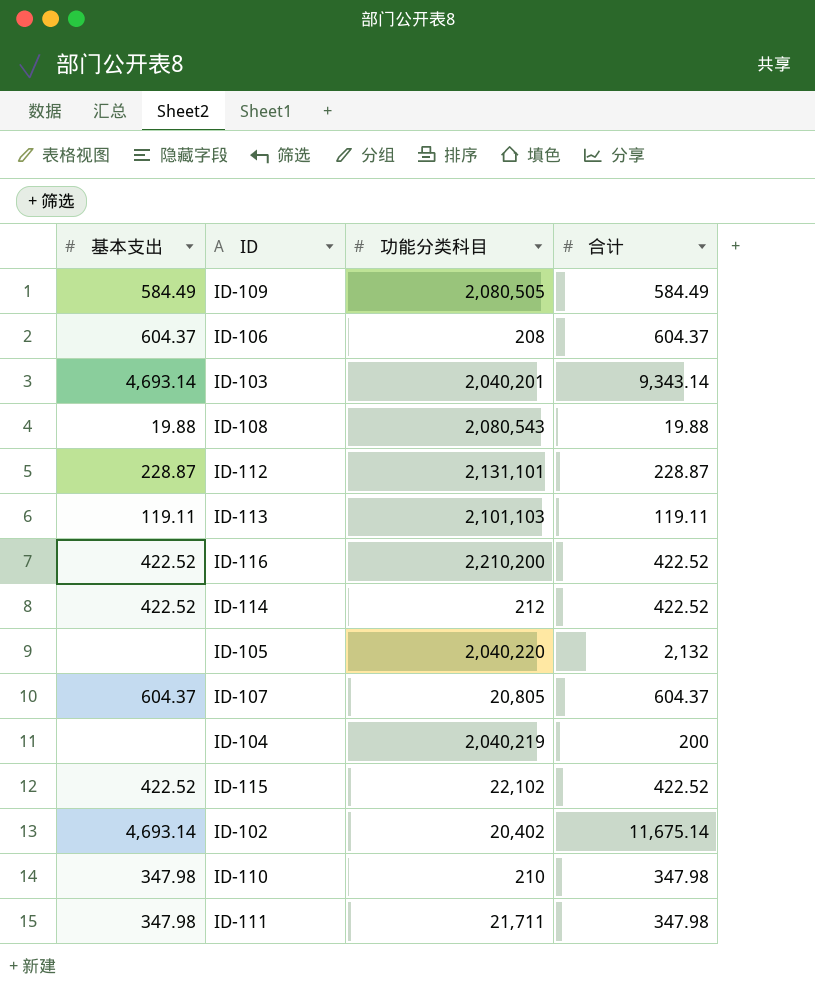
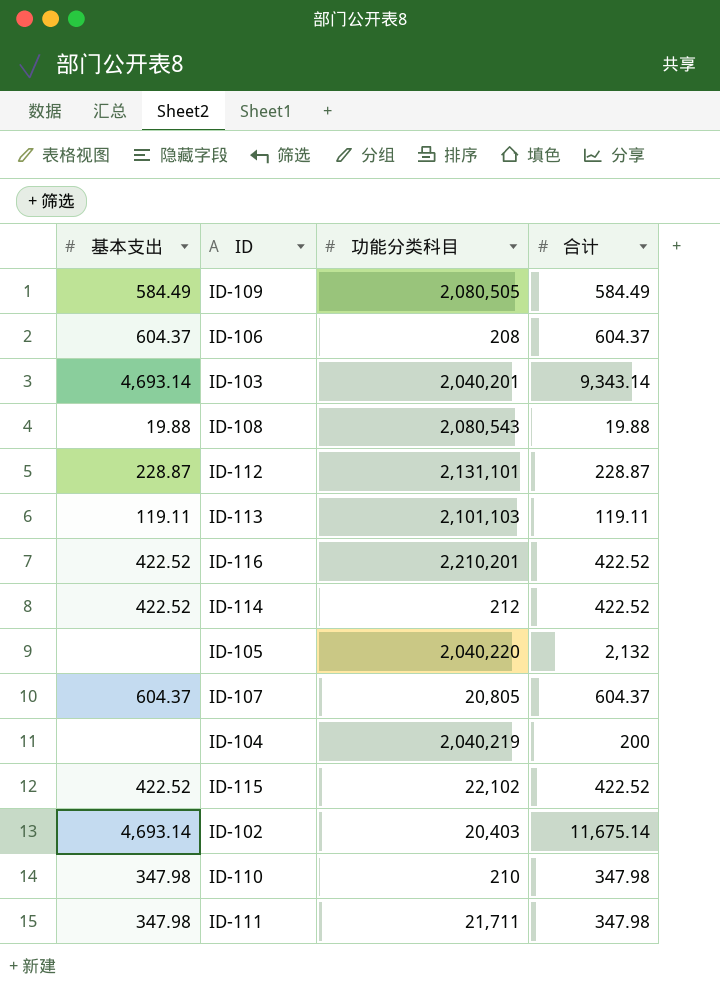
ID-116 | 功能分类科目: 2,210,200 -> 2,210,201
ID-102 | 功能分类科目: 20,402 -> 20,403

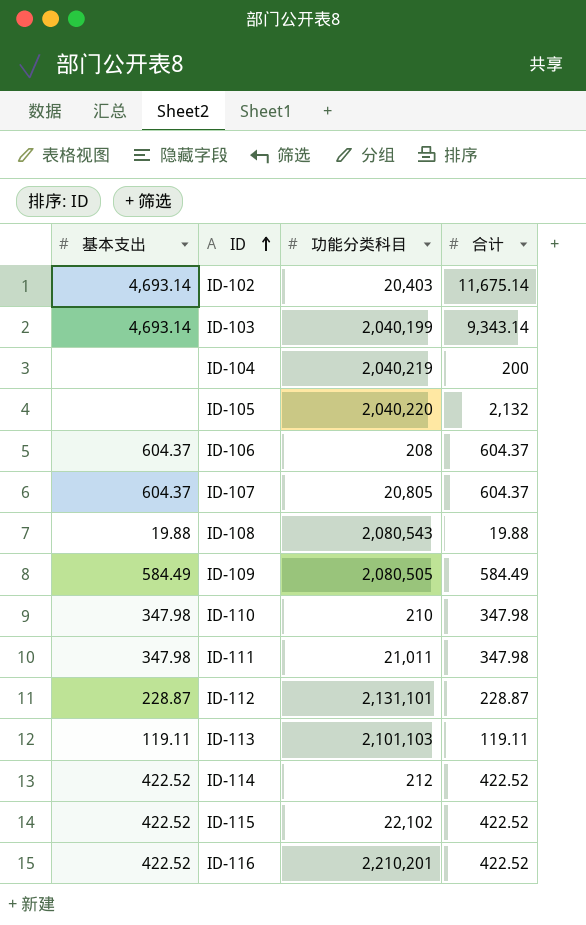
row order: none -> ID ascending
ID-103 | 功能分类科目: 2,040,201 -> 2,040,199
ID-111 | 功能分类科目: 21,711 -> 21,011

